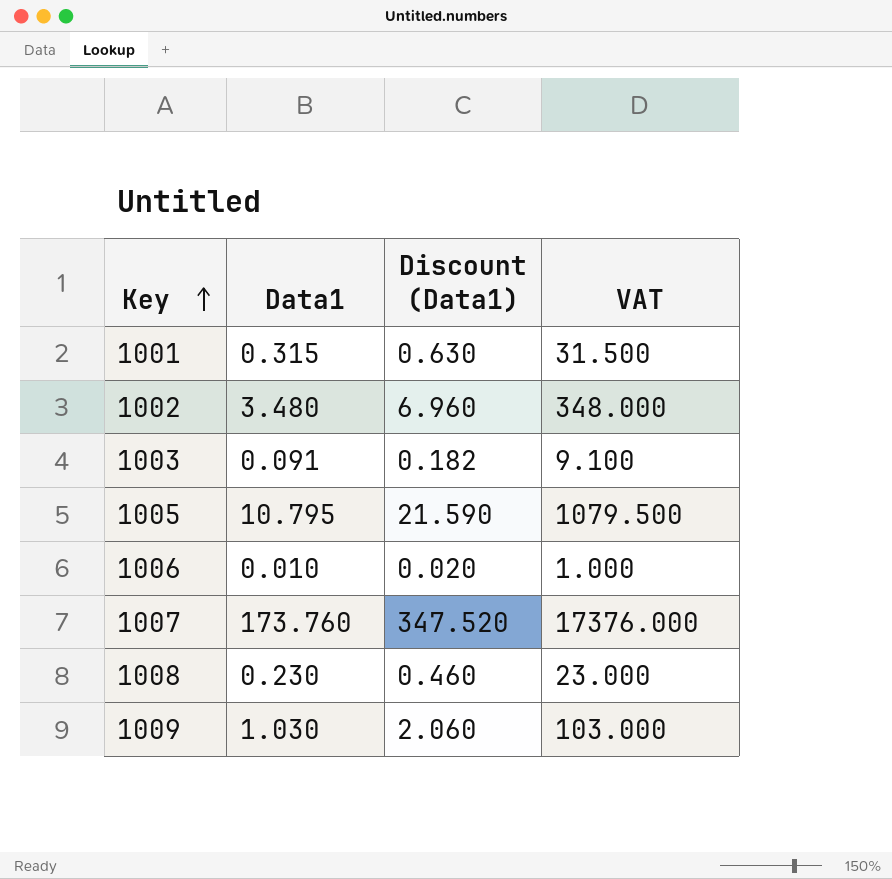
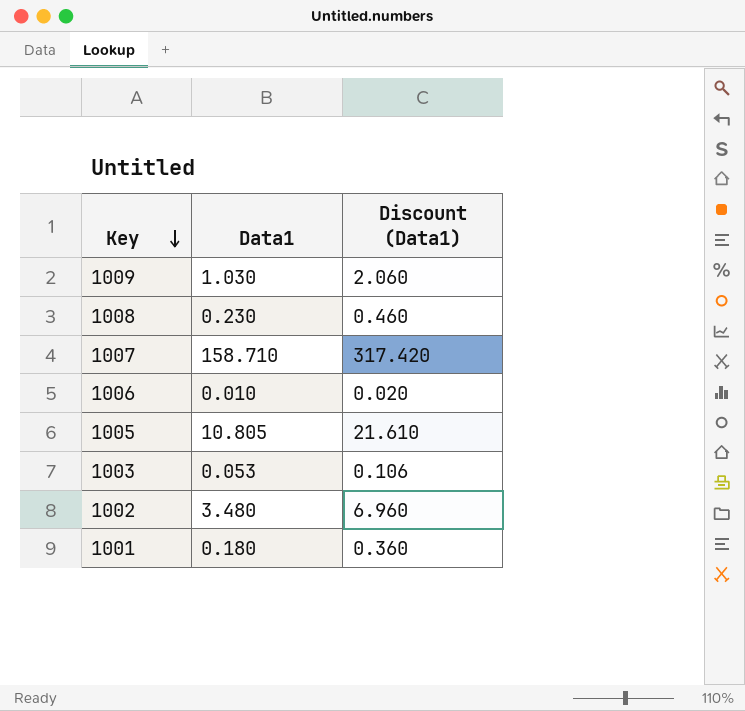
row order: Key ascending -> Key descending
column VAT | formula: [Data1] * 100 -> none
1007 | Data1: 173.760 -> 158.710
1007 | Discount (Data1): 347.520 -> 317.420
1005 | Data1: 10.795 -> 10.805
1005 | Discount (Data1): 21.590 -> 21.610
1003 | Data1: 0.091 -> 0.053
1003 | Discount (Data1): 0.182 -> 0.106
1001 | Data1: 0.315 -> 0.180
1001 | Discount (Data1): 0.630 -> 0.360

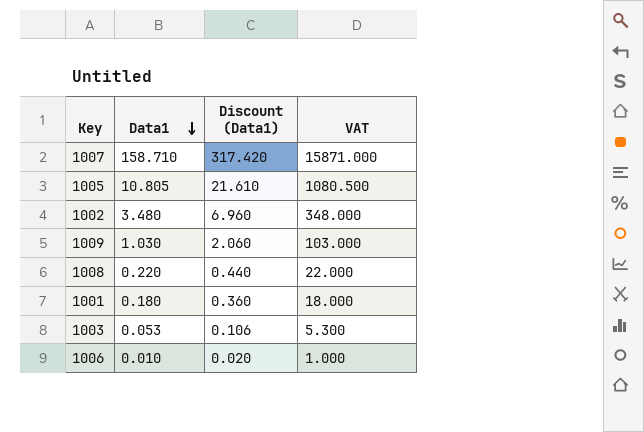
row order: Key descending -> Data1 descending
column VAT | formula: none -> [Data1] * 100
1008 | Data1: 0.230 -> 0.220
1008 | Discount (Data1): 0.460 -> 0.440

